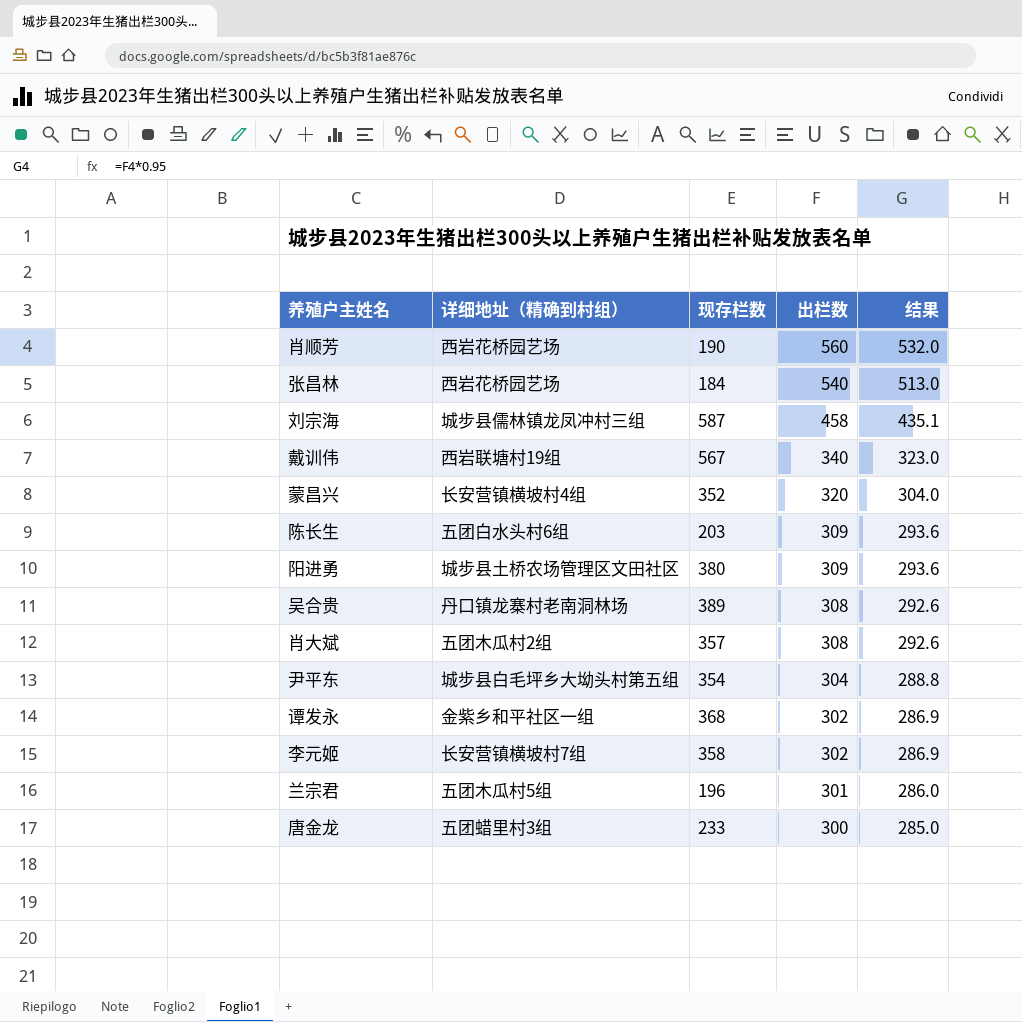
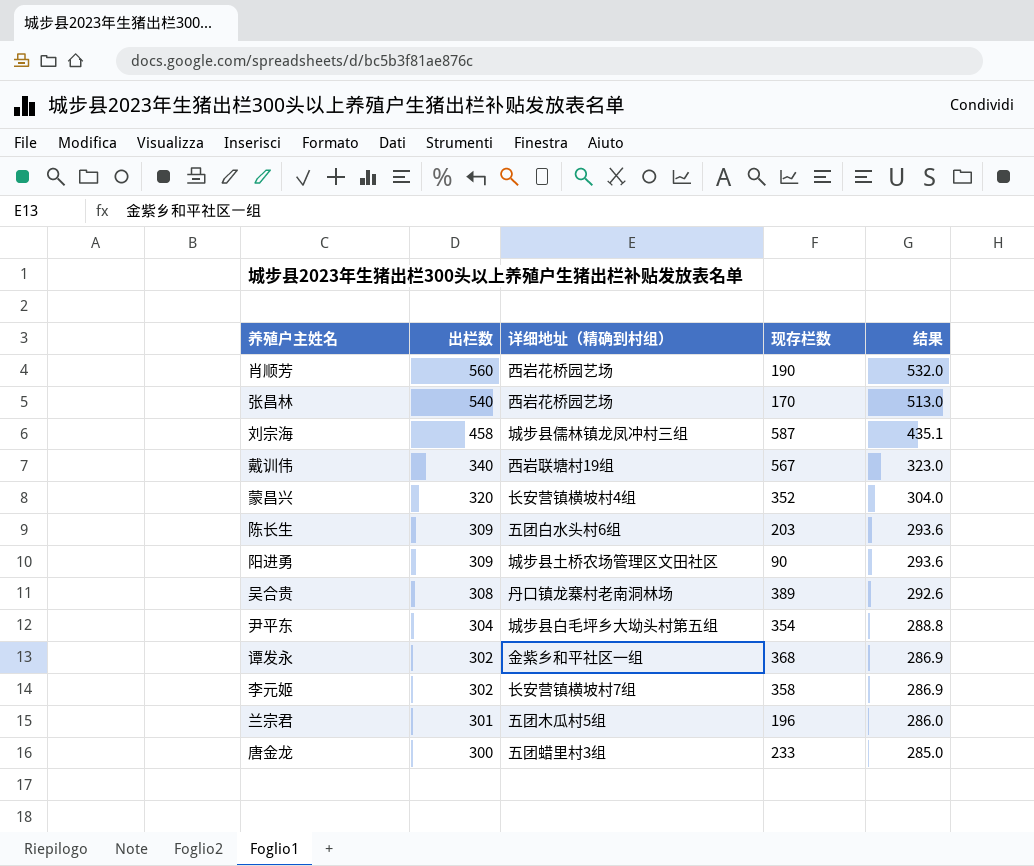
column 出栏数 | position: 4 -> 2
row 肖大斌: 五团木瓜村2组 | 357 | 308 | 292.6 -> none
张昌林 | 现存栏数: 184 -> 170
阳进勇 | 现存栏数: 380 -> 90

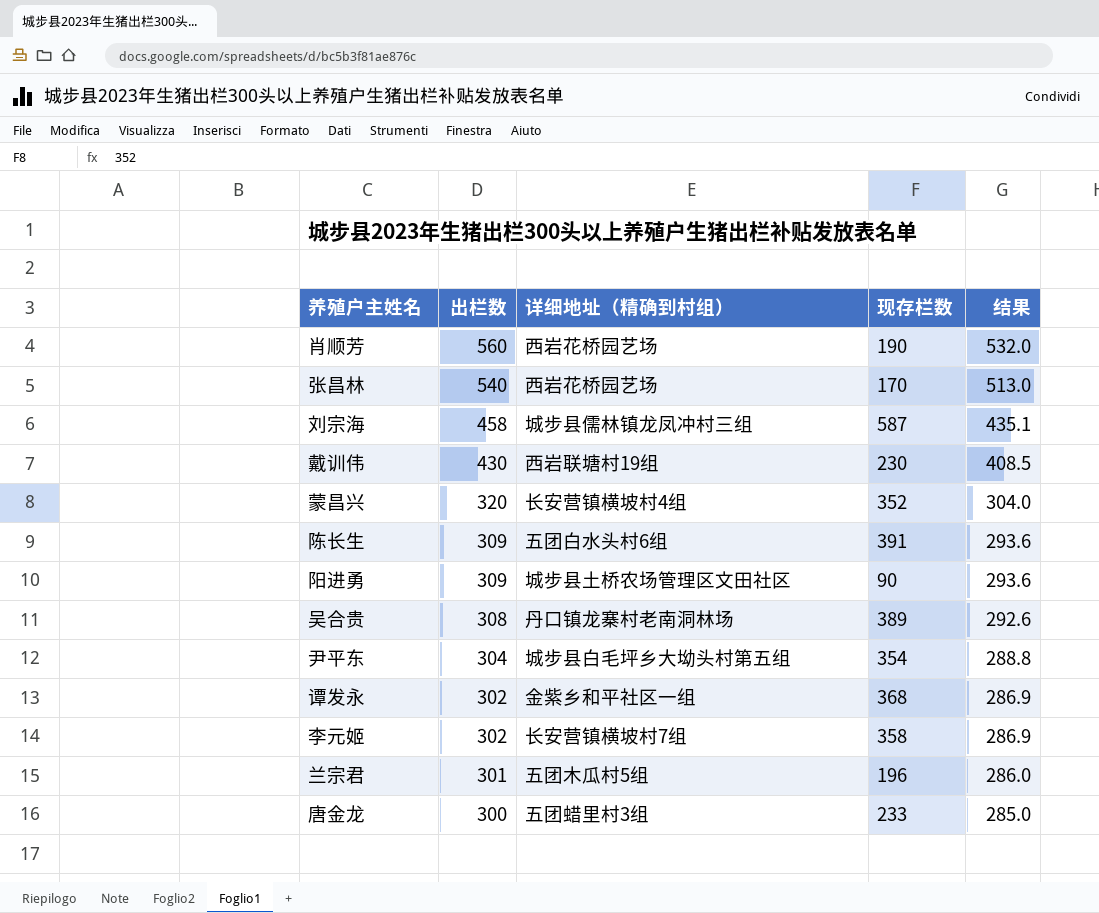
戴训伟 | 出栏数: 340 -> 430
戴训伟 | 现存栏数: 567 -> 230
戴训伟 | 结果: 323.0 -> 408.5
陈长生 | 现存栏数: 203 -> 391

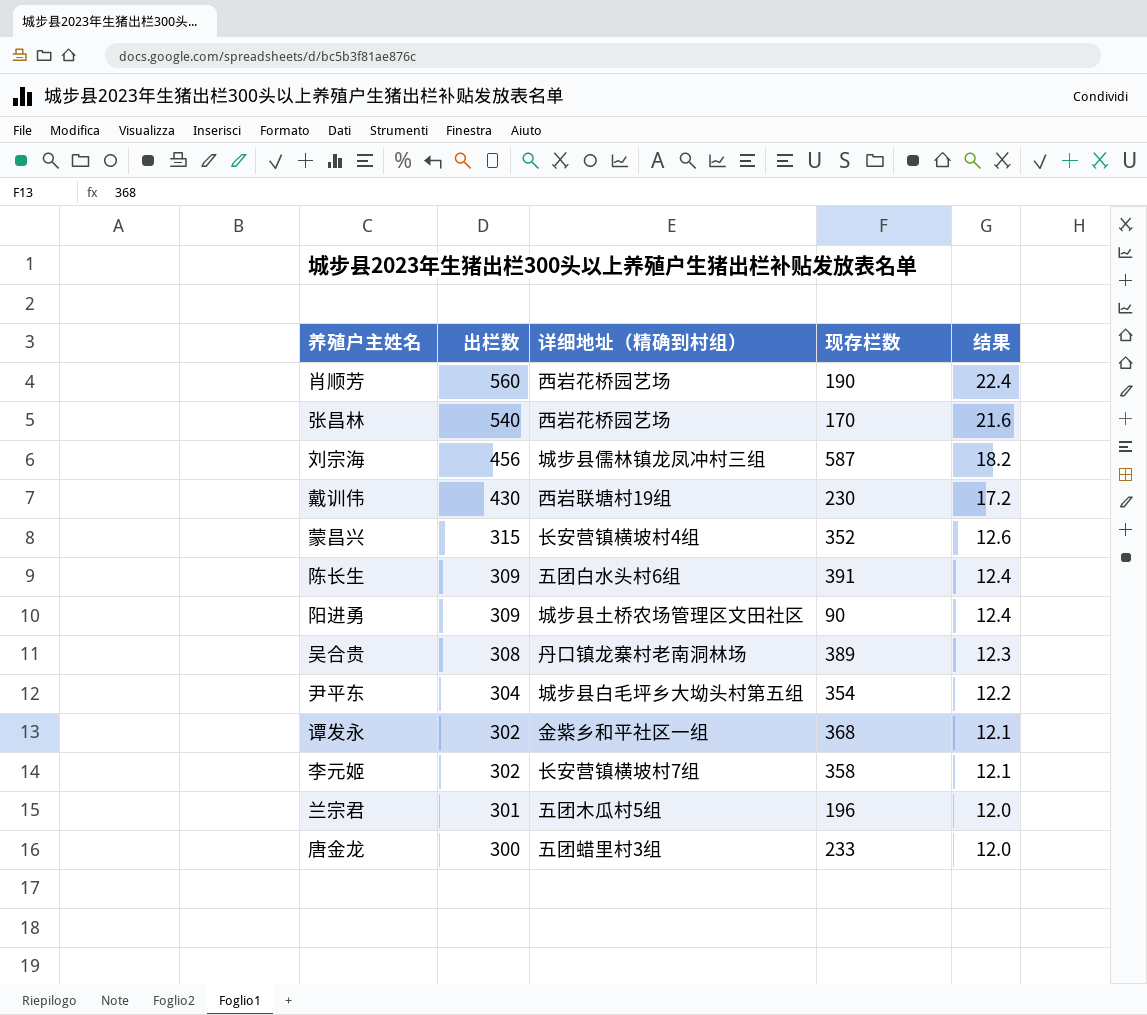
column 结果 | formula: [出栏数] * 0.95 -> [出栏数] * 0.04
刘宗海 | 出栏数: 458 -> 456
蒙昌兴 | 出栏数: 320 -> 315

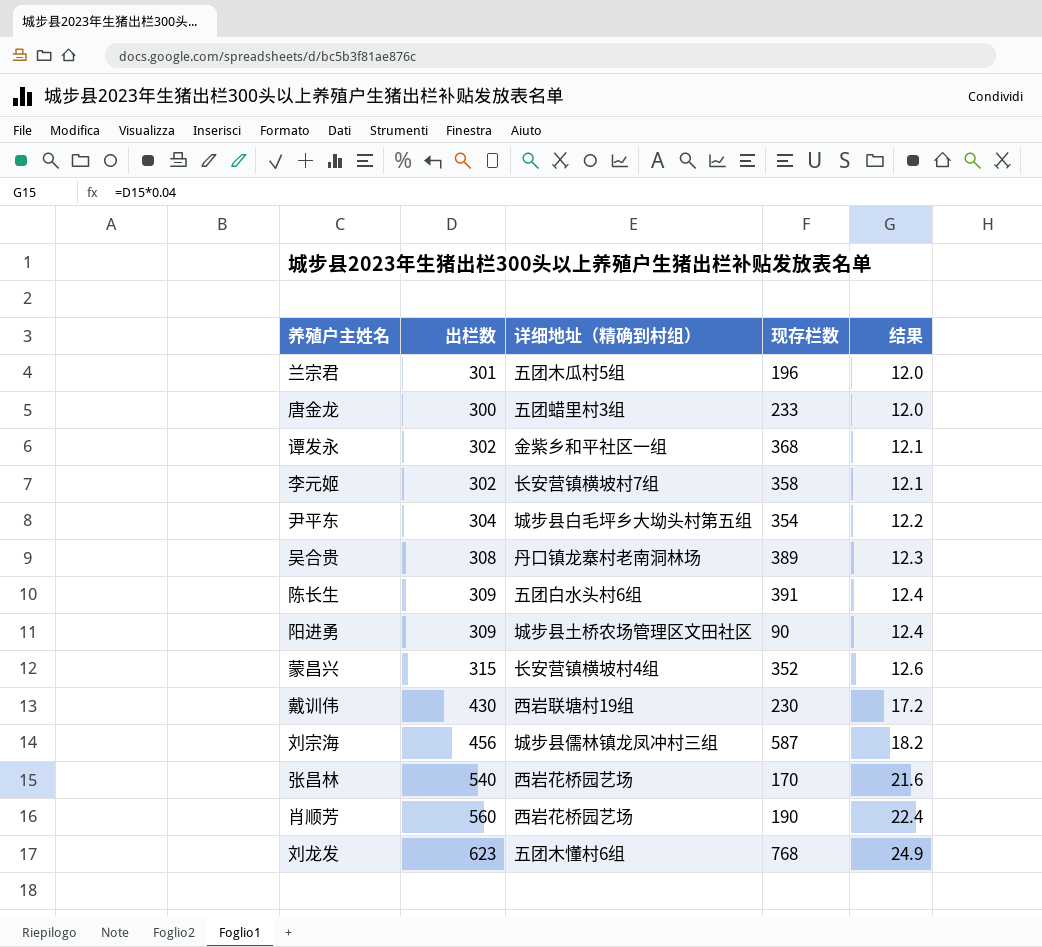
row order: 出栏数 descending -> 结果 ascending
row 刘龙发: none -> 623 | 五团木懂村6组 | 768 | 24.9

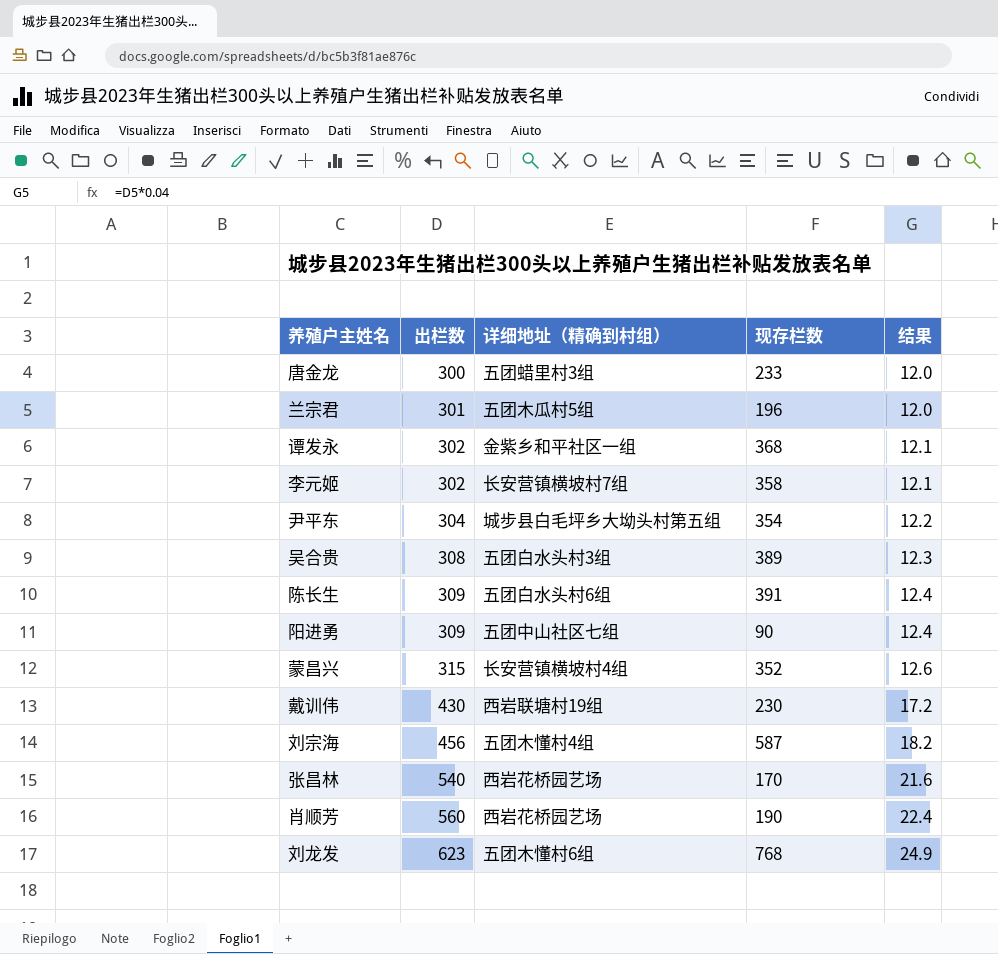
row order: 结果 ascending -> 出栏数 ascending
吴合贵 | 详细地址（精确到村组）: 丹口镇龙寨村老南洞林场 -> 五团白水头村3组
阳进勇 | 详细地址（精确到村组）: 城步县土桥农场管理区文田社区 -> 五团中山社区七组
刘宗海 | 详细地址（精确到村组）: 城步县儒林镇龙凤冲村三组 -> 五团木懂村4组

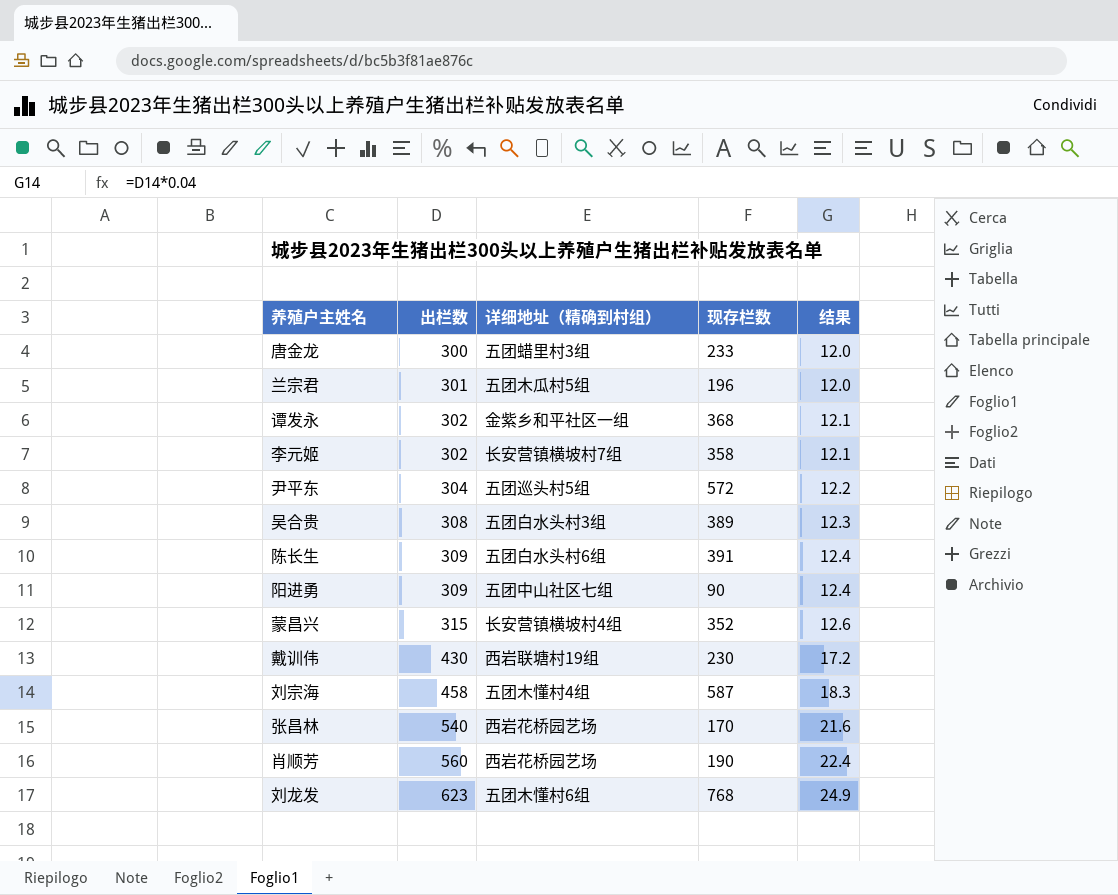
尹平东 | 详细地址（精确到村组）: 城步县白毛坪乡大坳头村第五组 -> 五团巡头村5组
尹平东 | 现存栏数: 354 -> 572
刘宗海 | 出栏数: 456 -> 458
刘宗海 | 结果: 18.2 -> 18.3

